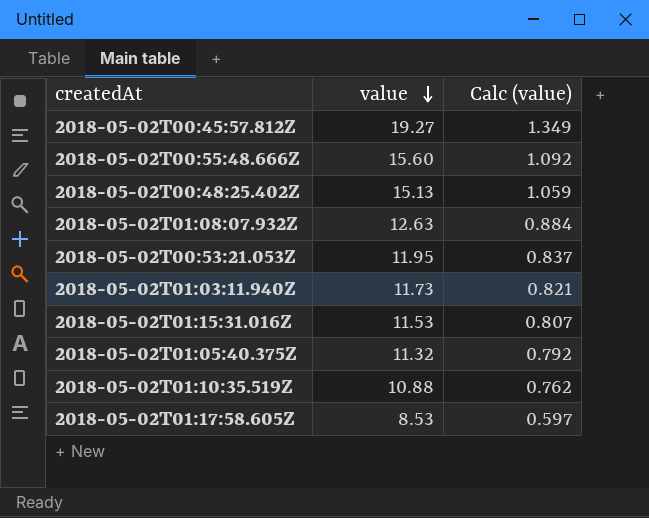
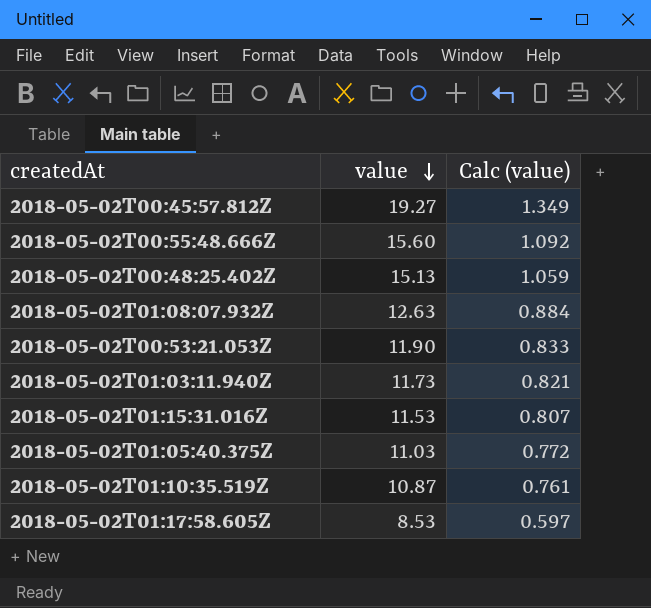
2018-05-02T00:53:21.053Z | value: 11.95 -> 11.90
2018-05-02T00:53:21.053Z | Calc (value): 0.837 -> 0.833
2018-05-02T01:05:40.375Z | value: 11.32 -> 11.03
2018-05-02T01:05:40.375Z | Calc (value): 0.792 -> 0.772
2018-05-02T01:10:35.519Z | value: 10.88 -> 10.87
2018-05-02T01:10:35.519Z | Calc (value): 0.762 -> 0.761

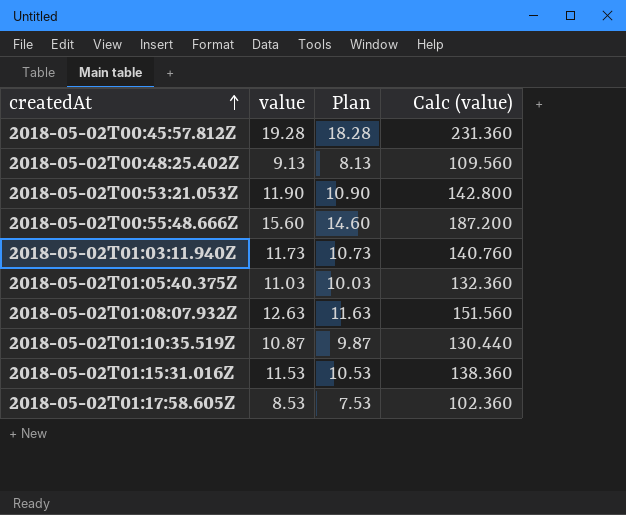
row order: value descending -> createdAt ascending
column Plan | formula: none -> [value] - 1
column Calc (value) | formula: [value] * 0.07 -> [value] * 12
2018-05-02T00:45:57.812Z | value: 19.27 -> 19.28
2018-05-02T00:48:25.402Z | value: 15.13 -> 9.13

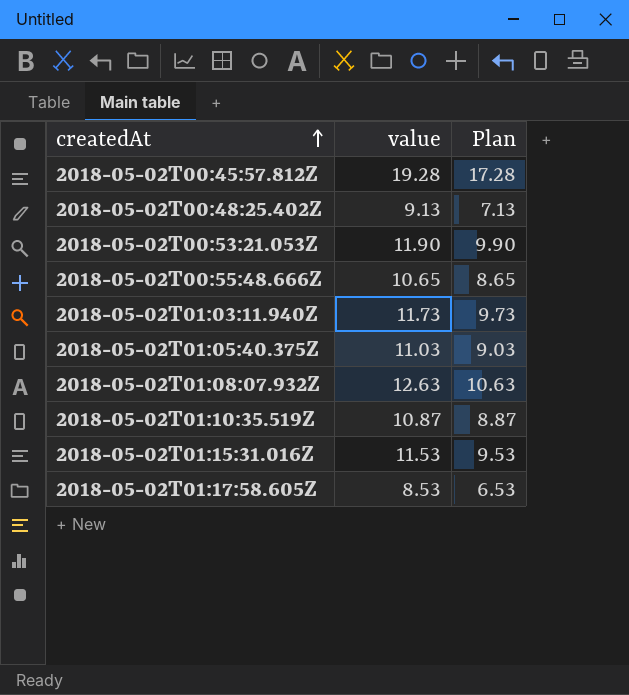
column Calc (value) | formula: [value] * 12 -> none
column Plan | formula: [value] - 1 -> [value] - 2
2018-05-02T00:55:48.666Z | value: 15.60 -> 10.65

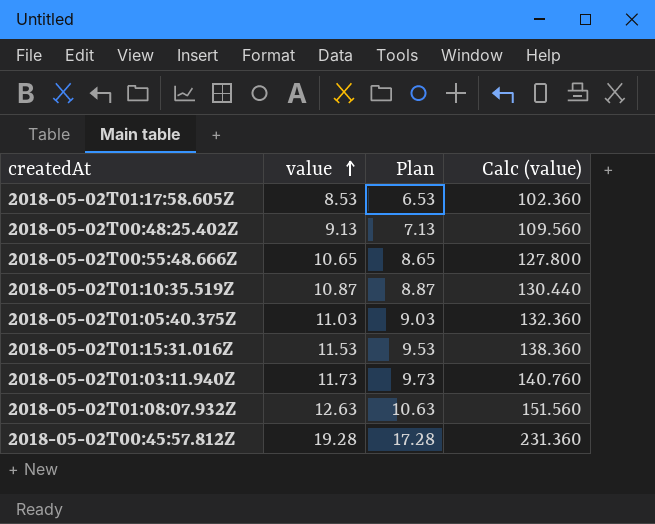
row order: createdAt ascending -> value ascending
column Calc (value) | formula: none -> [value] * 12
row 2018-05-02T00:53:21.053Z: 11.90 | 9.90 -> none

